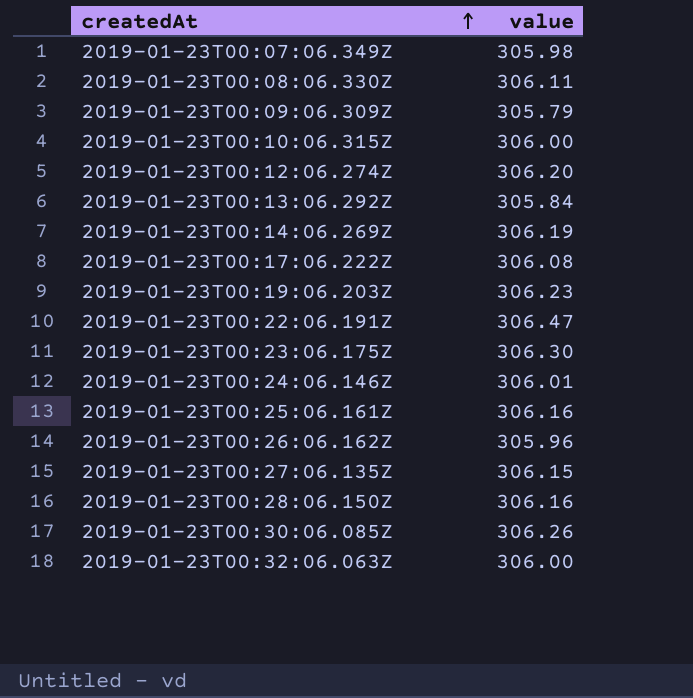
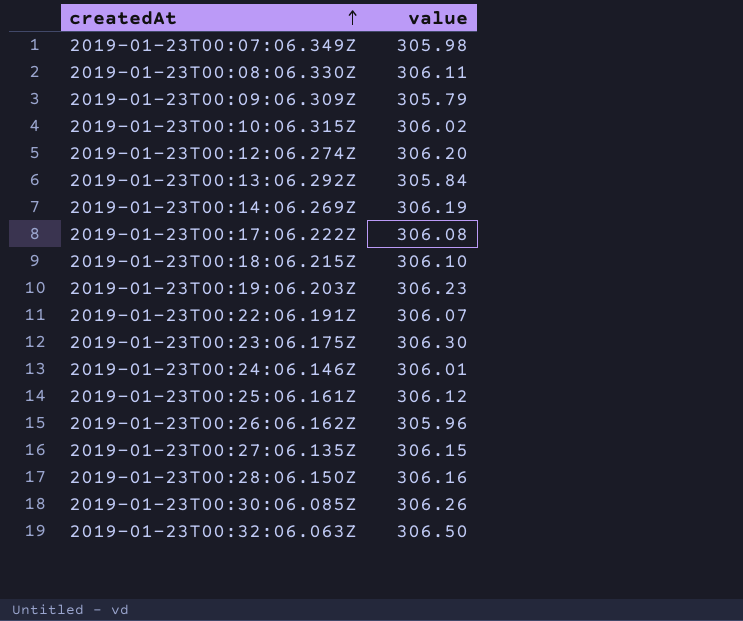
2019-01-23T00:10:06.315Z | value: 306.00 -> 306.02
row 2019-01-23T00:18:06.215Z: none -> 306.10
2019-01-23T00:22:06.191Z | value: 306.47 -> 306.07
2019-01-23T00:25:06.161Z | value: 306.16 -> 306.12
2019-01-23T00:32:06.063Z | value: 306.00 -> 306.50

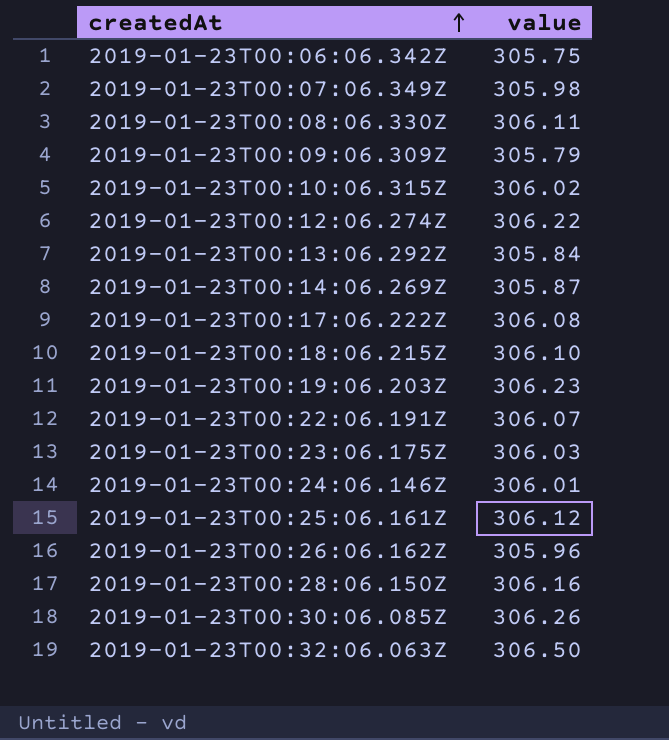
row 2019-01-23T00:27:06.135Z: 306.15 -> none
row 2019-01-23T00:06:06.342Z: none -> 305.75
2019-01-23T00:12:06.274Z | value: 306.20 -> 306.22
2019-01-23T00:14:06.269Z | value: 306.19 -> 305.87
2019-01-23T00:23:06.175Z | value: 306.30 -> 306.03

